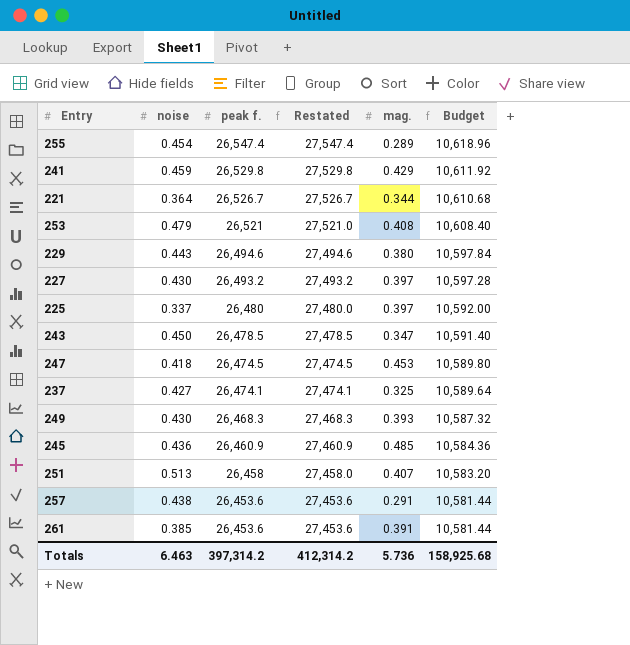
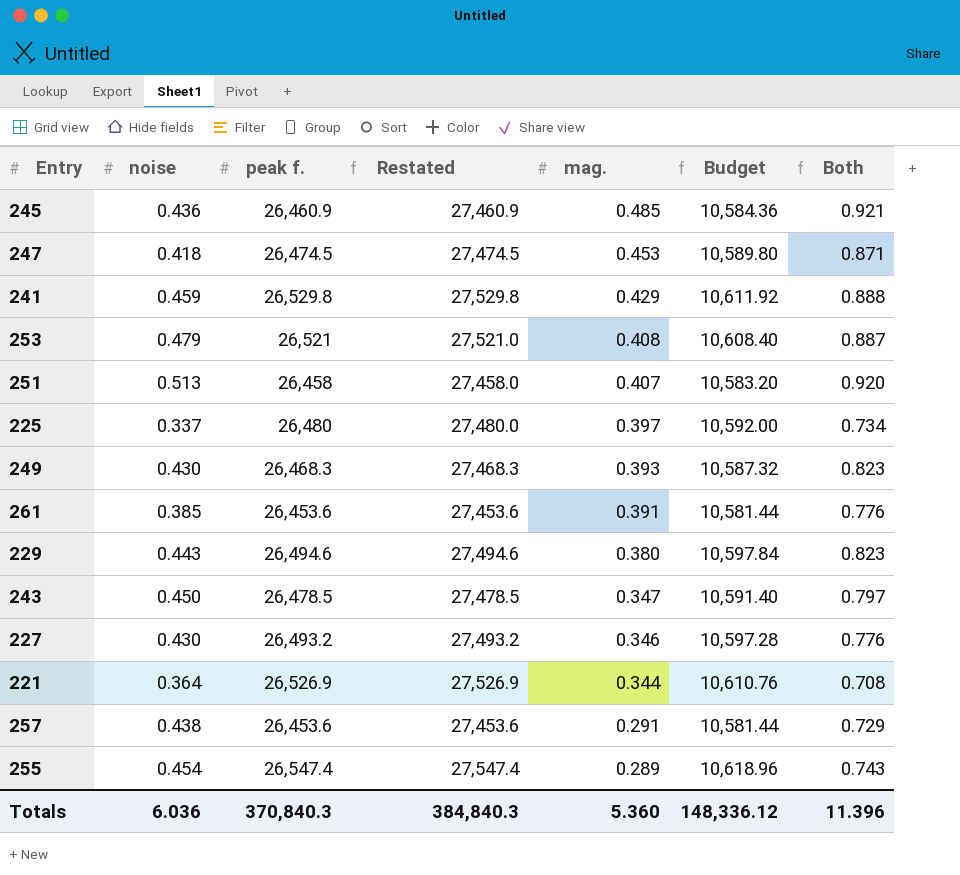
row order: peak f. descending -> mag. descending
column Both | formula: none -> [noise] + [mag.]
row 237: 0.427 | 26,474.1 | 27,474.1 | 0.325 | 10,589.64 -> none
227 | mag.: 0.397 -> 0.346
221 | peak f.: 26,526.7 -> 26,526.9
221 | Restated: 27,526.7 -> 27,526.9
221 | Budget: 10,610.68 -> 10,610.76
Totals | noise: 6.463 -> 6.036
Totals | peak f.: 397,314.2 -> 370,840.3
Totals | Restated: 412,314.2 -> 384,840.3
Totals | mag.: 5.736 -> 5.360
Totals | Budget: 158,925.68 -> 148,336.12

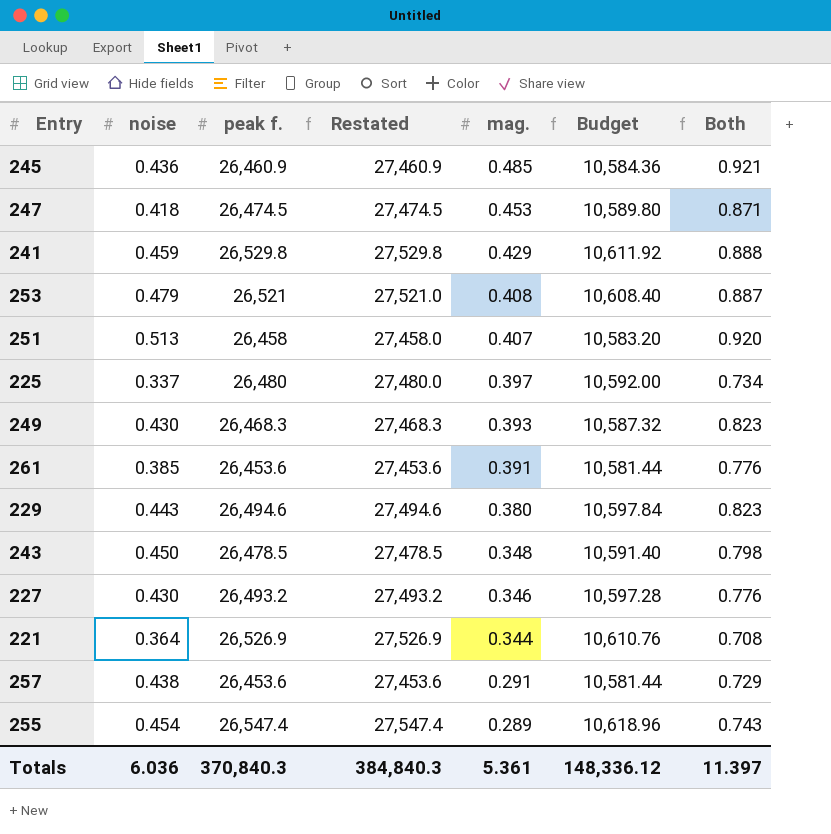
243 | mag.: 0.347 -> 0.348
243 | Both: 0.797 -> 0.798
Totals | mag.: 5.360 -> 5.361
Totals | Both: 11.396 -> 11.397

